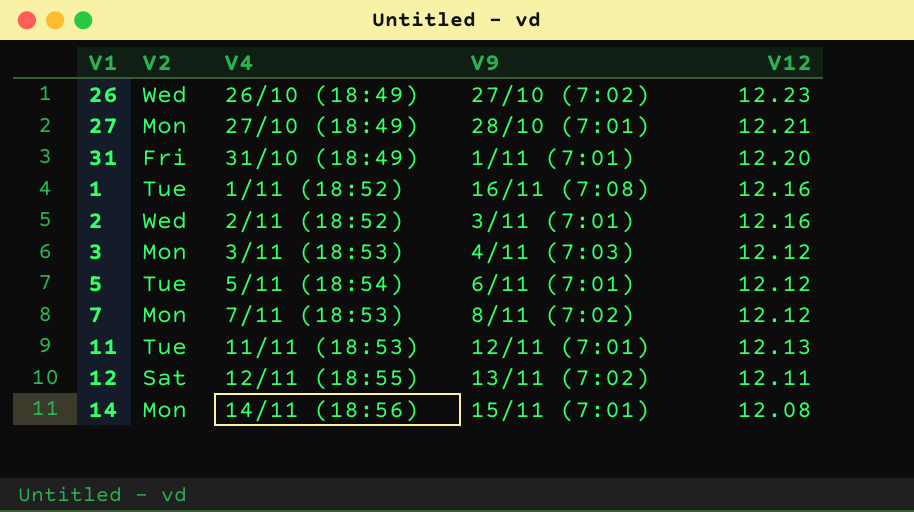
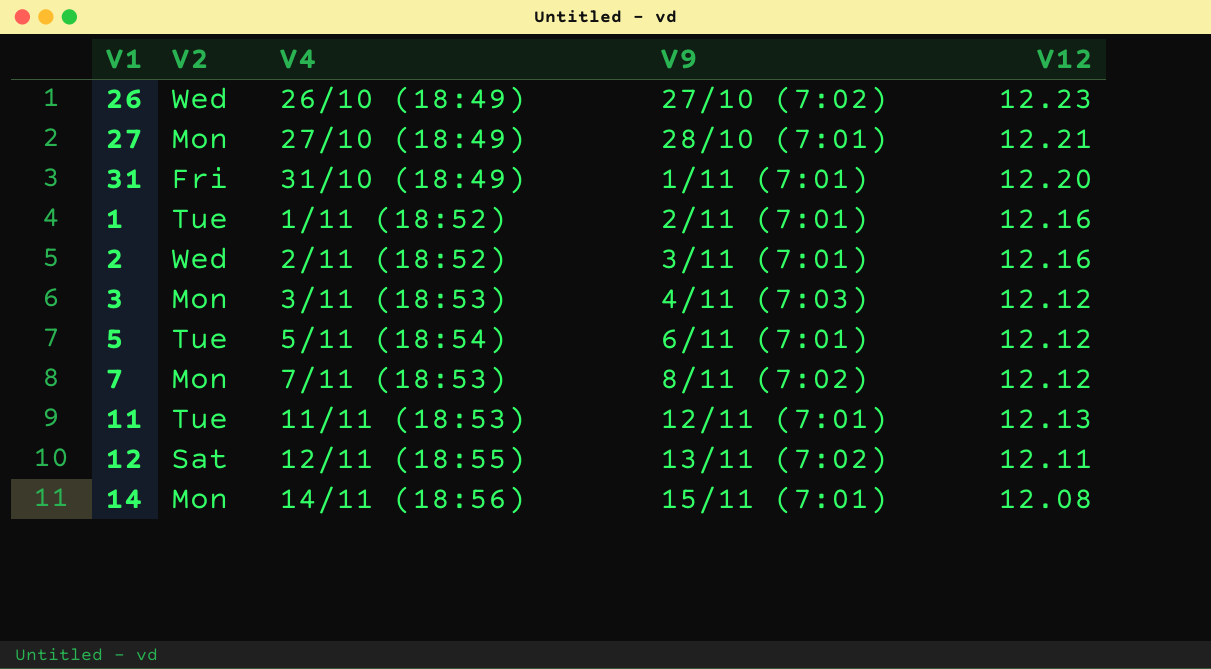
1 | V9: 16/11 (7:08) -> 2/11 (7:01)

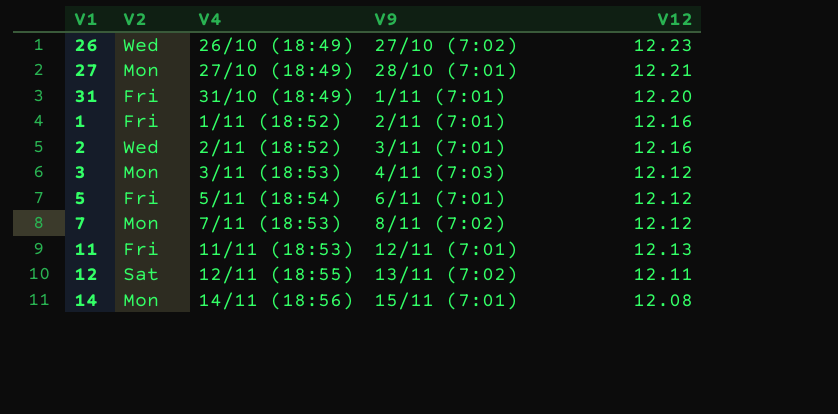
1 | V2: Tue -> Fri
5 | V2: Tue -> Fri
11 | V2: Tue -> Fri

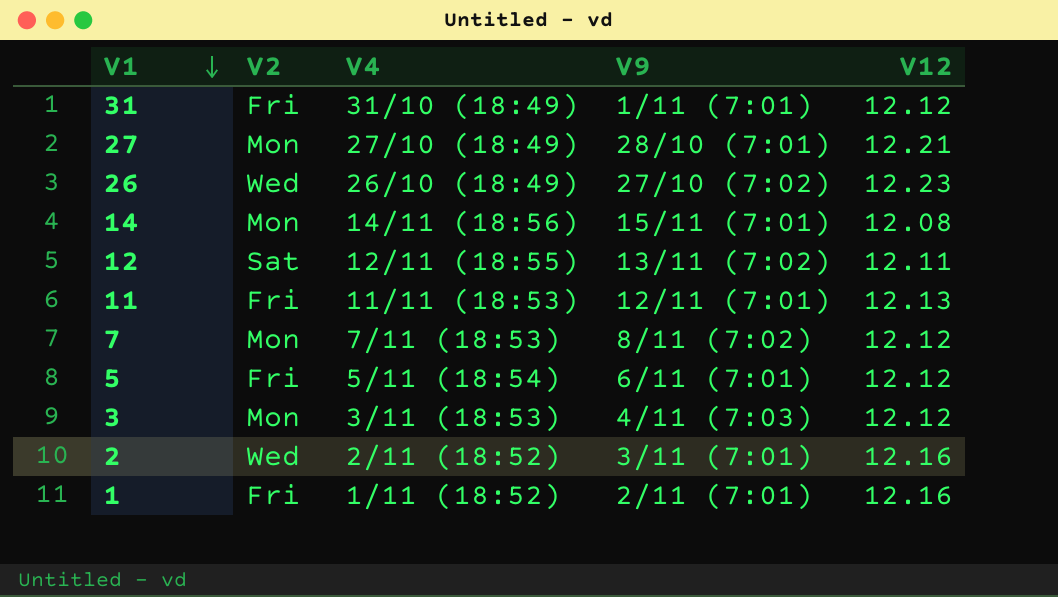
row order: none -> V1 descending
31 | V12: 12.20 -> 12.12

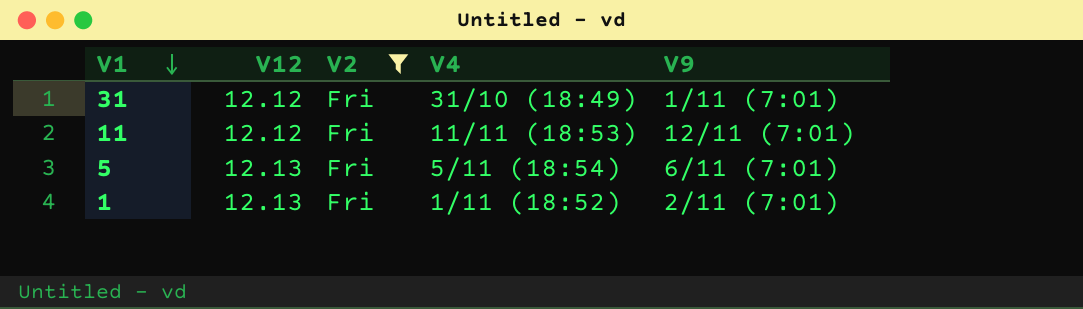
filter: none -> V2 = Fri
column V12 | position: 5 -> 2
11 | V12: 12.13 -> 12.12
5 | V12: 12.12 -> 12.13
1 | V12: 12.16 -> 12.13

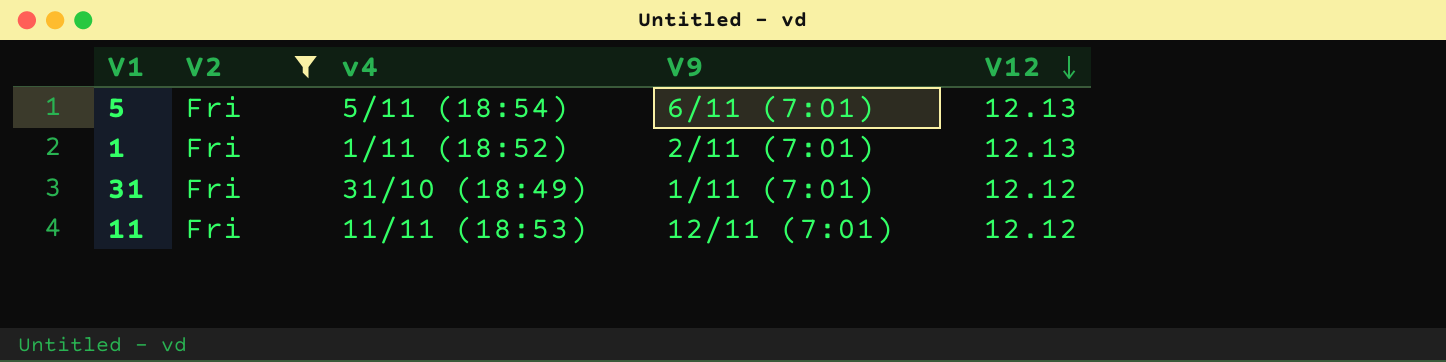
row order: V1 descending -> V12 descending
column name: V4 -> v4
column V12 | position: 2 -> 5

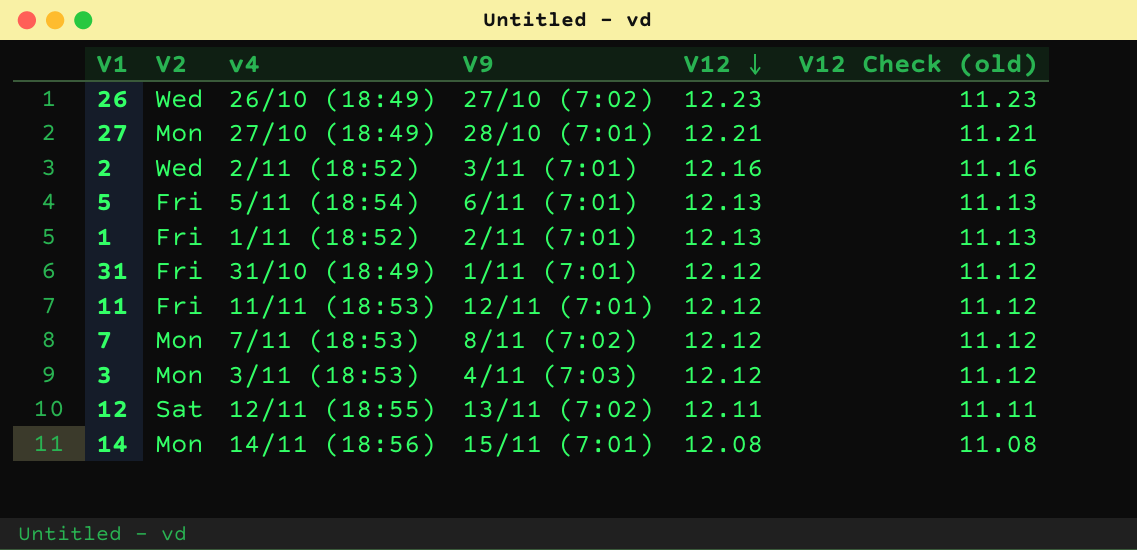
filter: V2 = Fri -> none
column V12 Check (old) | formula: none -> [V12] - 1

